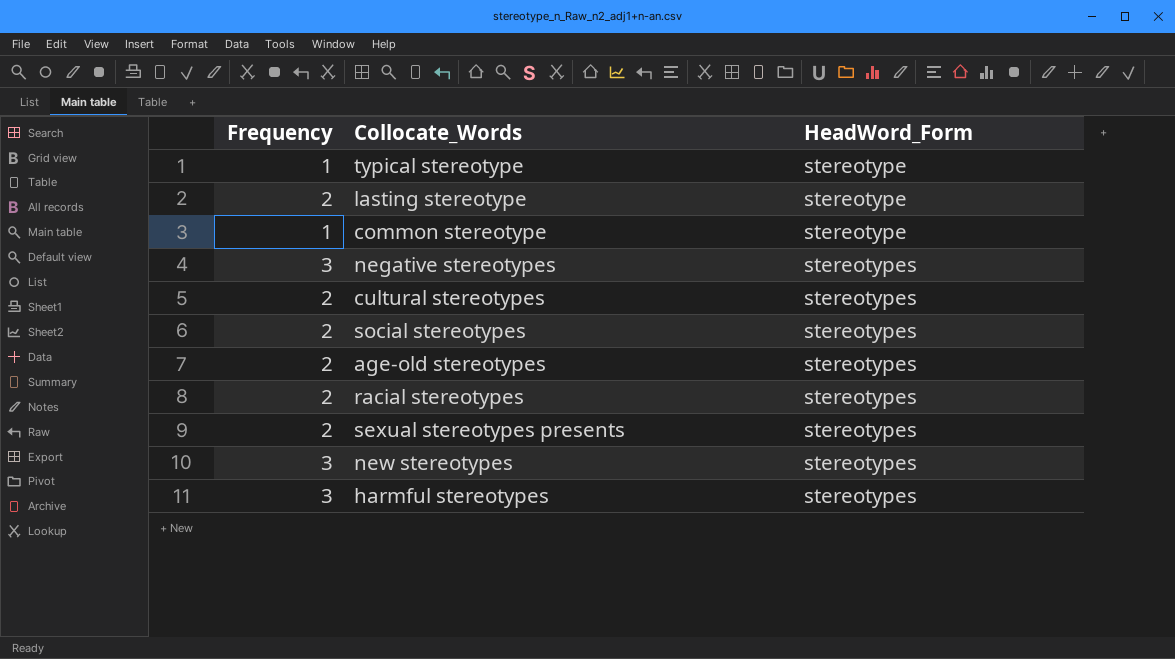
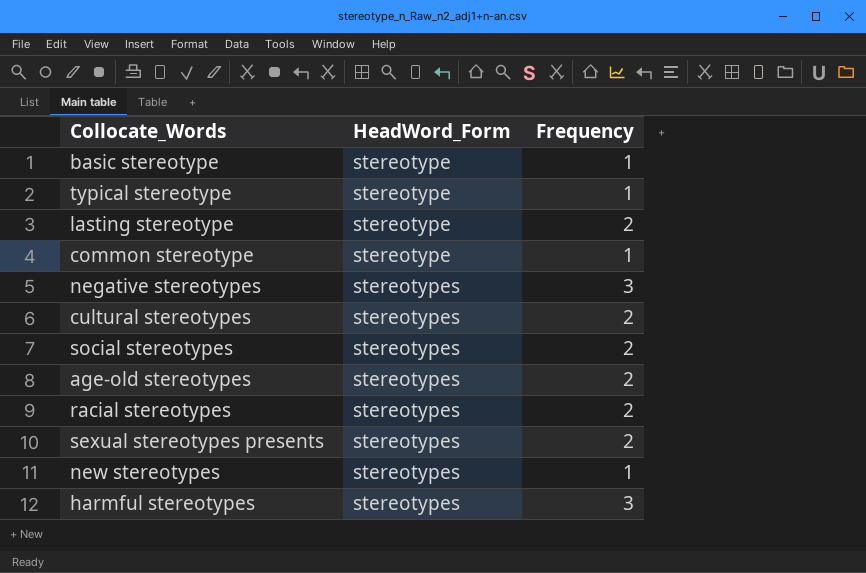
column Frequency | position: 1 -> 3
row basic stereotype: none -> stereotype | 1
new stereotypes | Frequency: 3 -> 1

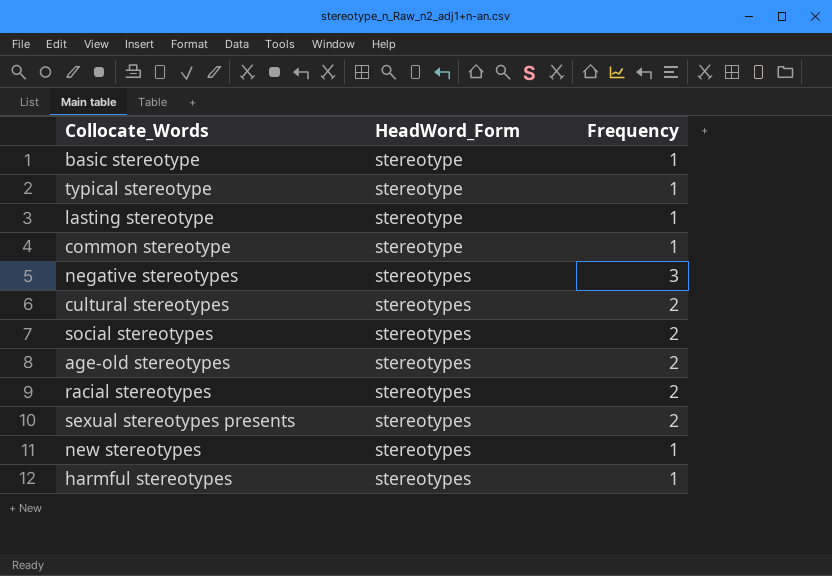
lasting stereotype | Frequency: 2 -> 1
harmful stereotypes | Frequency: 3 -> 1

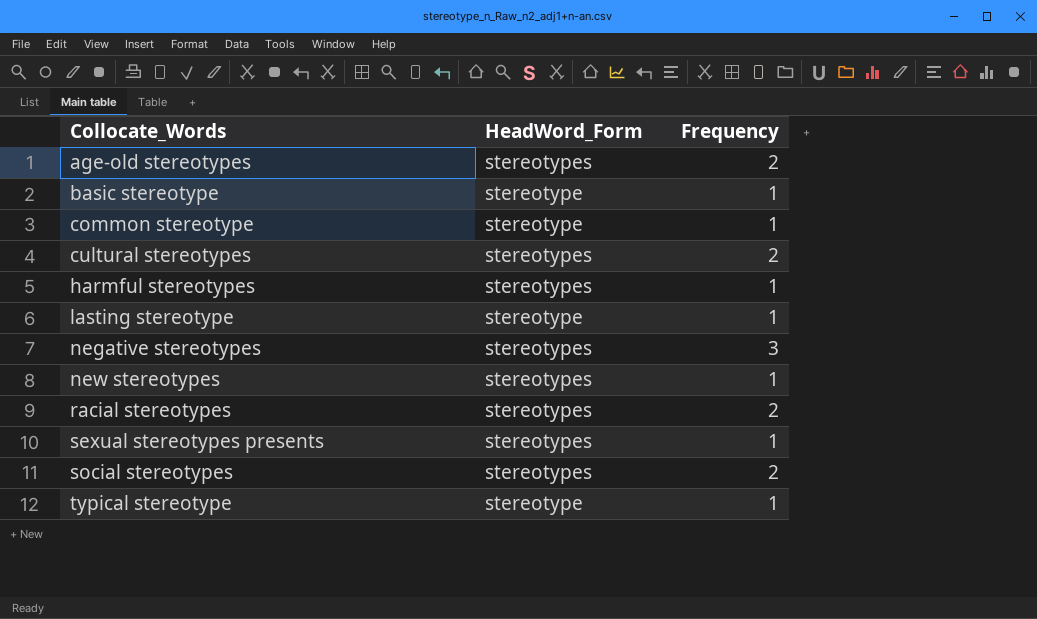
row order: HeadWord_Form ascending -> Collocate_Words ascending
sexual stereotypes presents | Frequency: 2 -> 1

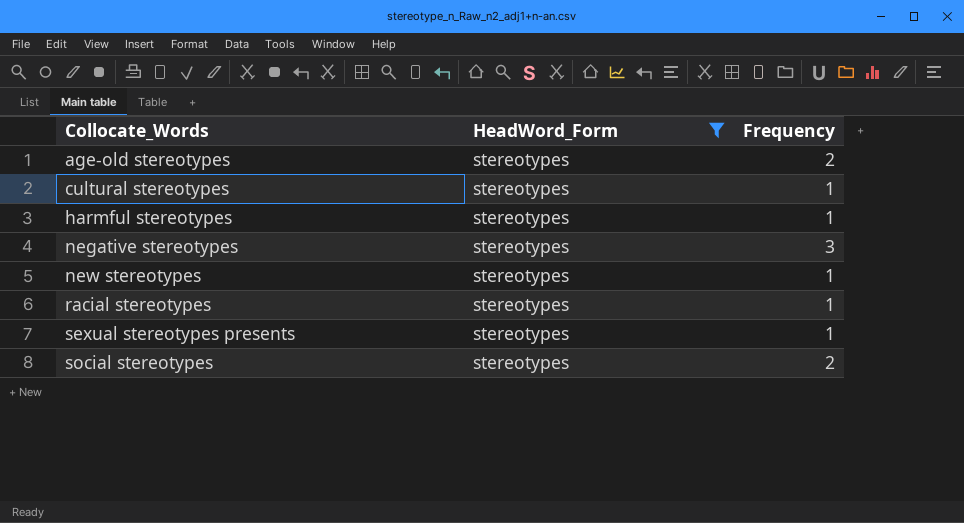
filter: none -> HeadWord_Form = stereotypes
cultural stereotypes | Frequency: 2 -> 1
racial stereotypes | Frequency: 2 -> 1

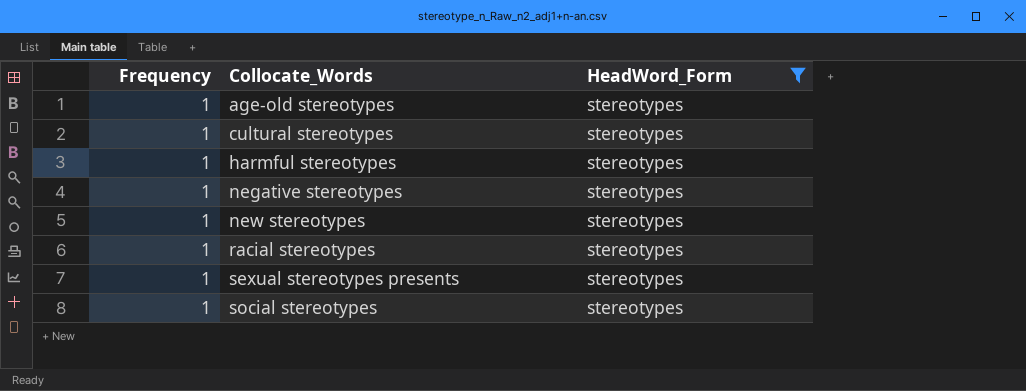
column Frequency | position: 3 -> 1
age-old stereotypes | Frequency: 2 -> 1
negative stereotypes | Frequency: 3 -> 1
social stereotypes | Frequency: 2 -> 1

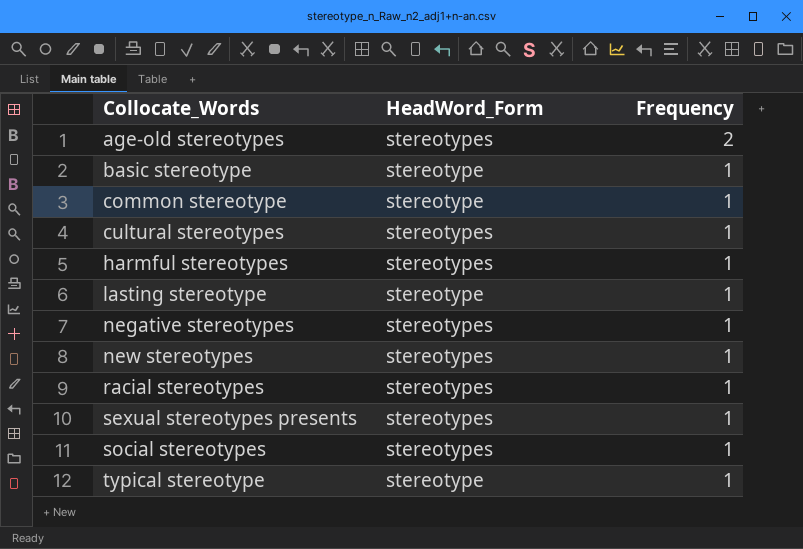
filter: HeadWord_Form = stereotypes -> none
column Frequency | position: 1 -> 3
age-old stereotypes | Frequency: 1 -> 2

